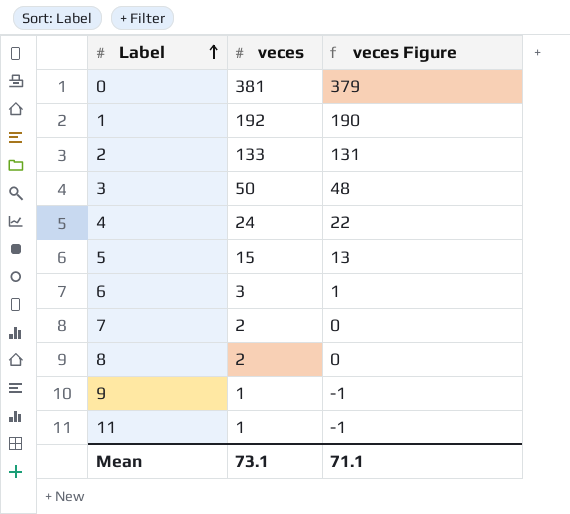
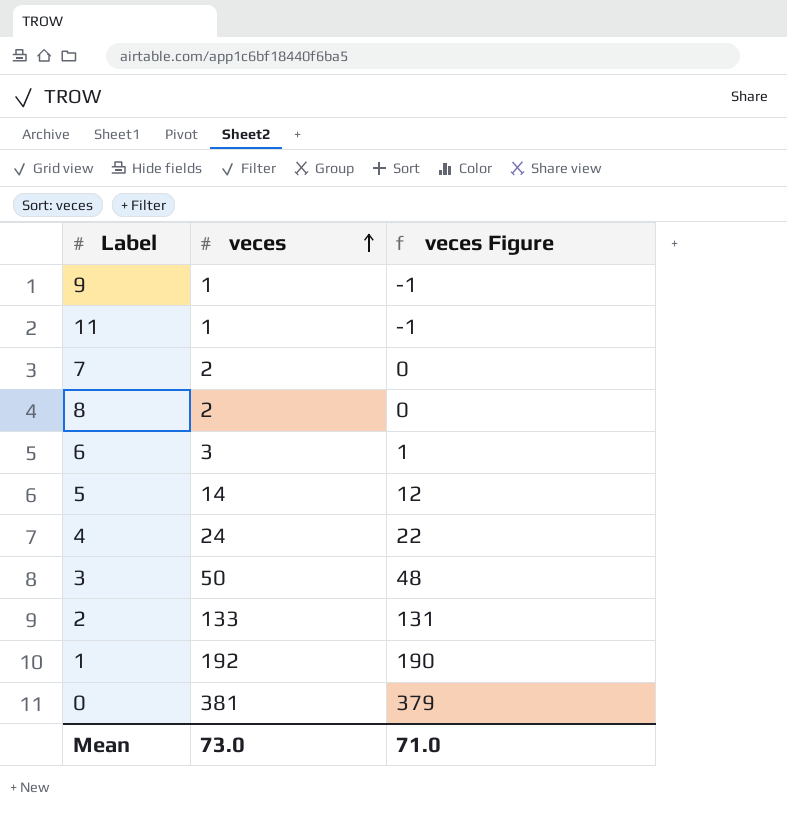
row order: Label ascending -> veces ascending
5 | veces: 15 -> 14
5 | veces Figure: 13 -> 12
Mean | veces: 73.1 -> 73.0
Mean | veces Figure: 71.1 -> 71.0

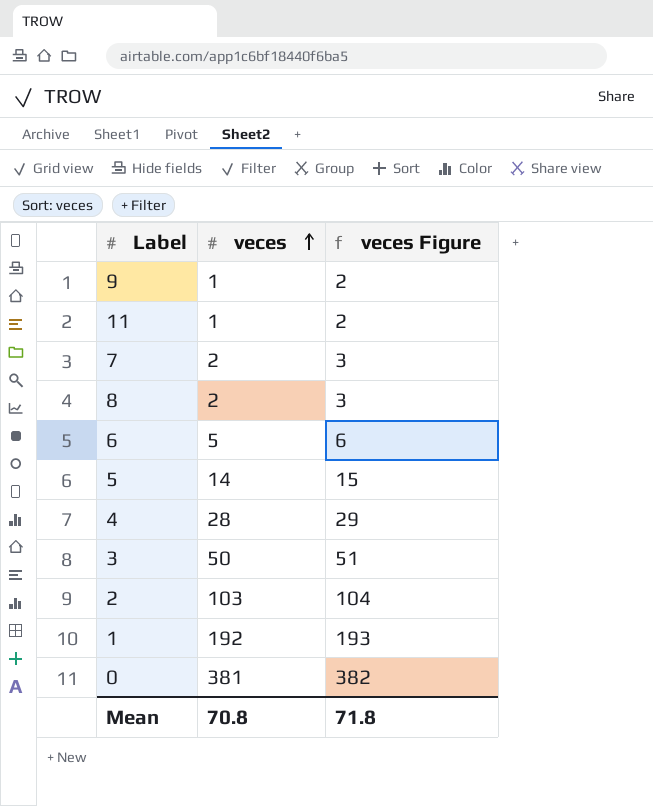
column veces Figure | formula: [veces] - 2 -> [veces] + 1
6 | veces: 3 -> 5
4 | veces: 24 -> 28
2 | veces: 133 -> 103
Mean | veces: 73.0 -> 70.8
Mean | veces Figure: 71.0 -> 71.8

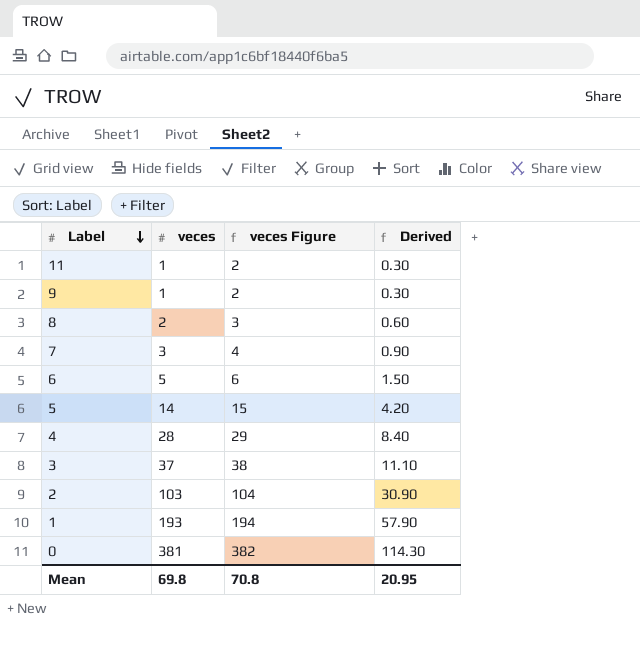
row order: veces ascending -> Label descending
column Derived | formula: none -> [veces] * 0.3
7 | veces: 2 -> 3
7 | veces Figure: 3 -> 4
3 | veces: 50 -> 37
3 | veces Figure: 51 -> 38
1 | veces: 192 -> 193
1 | veces Figure: 193 -> 194
Mean | veces: 70.8 -> 69.8
Mean | veces Figure: 71.8 -> 70.8

